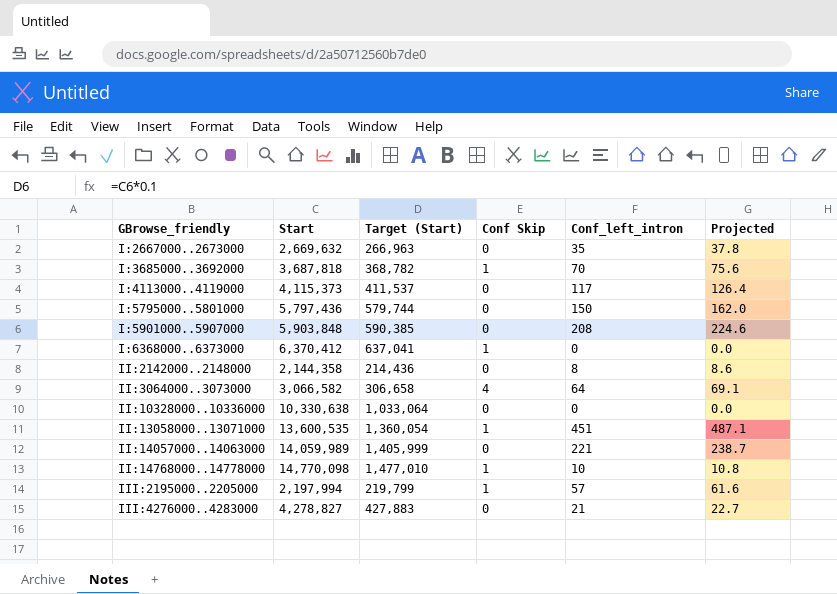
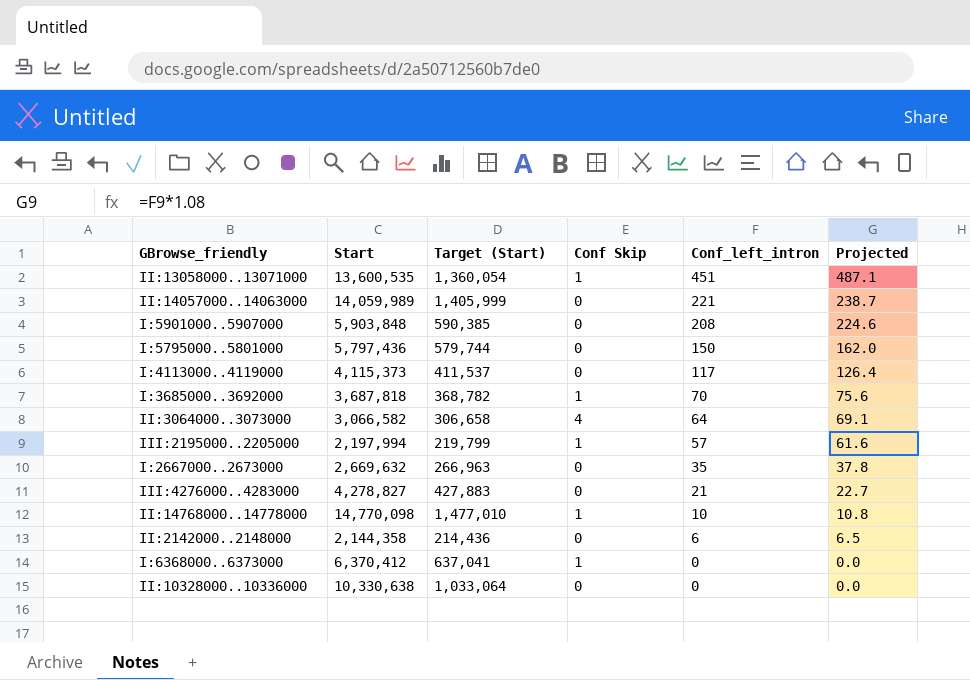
row order: GBrowse_friendly ascending -> Conf_left_intron descending
II:2142000..2148000 | Conf_left_intron: 8 -> 6
II:2142000..2148000 | Projected: 8.6 -> 6.5

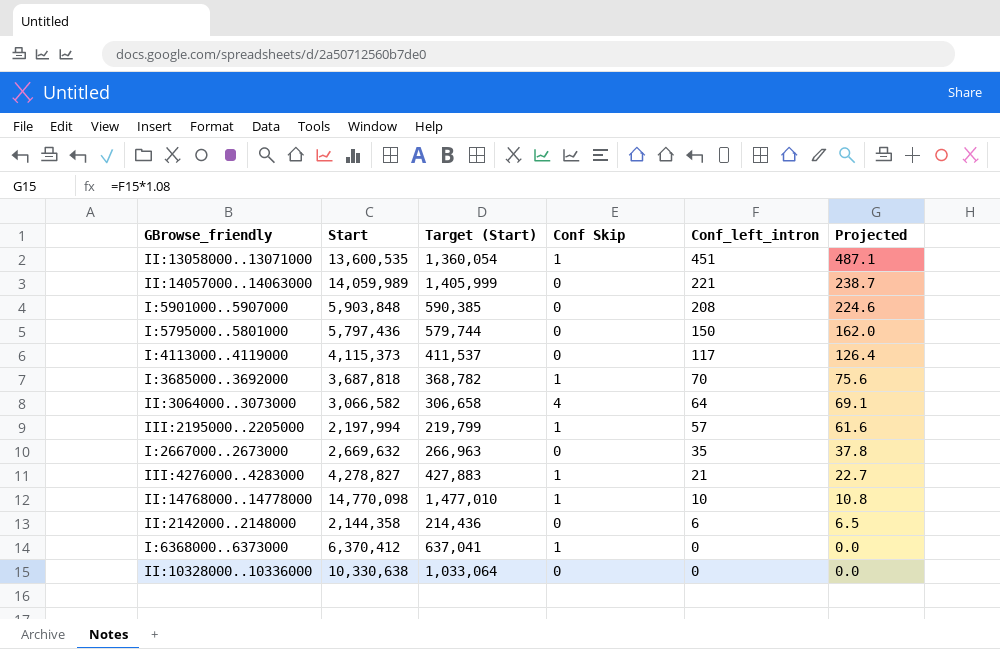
III:4276000..4283000 | Conf Skip: 0 -> 1

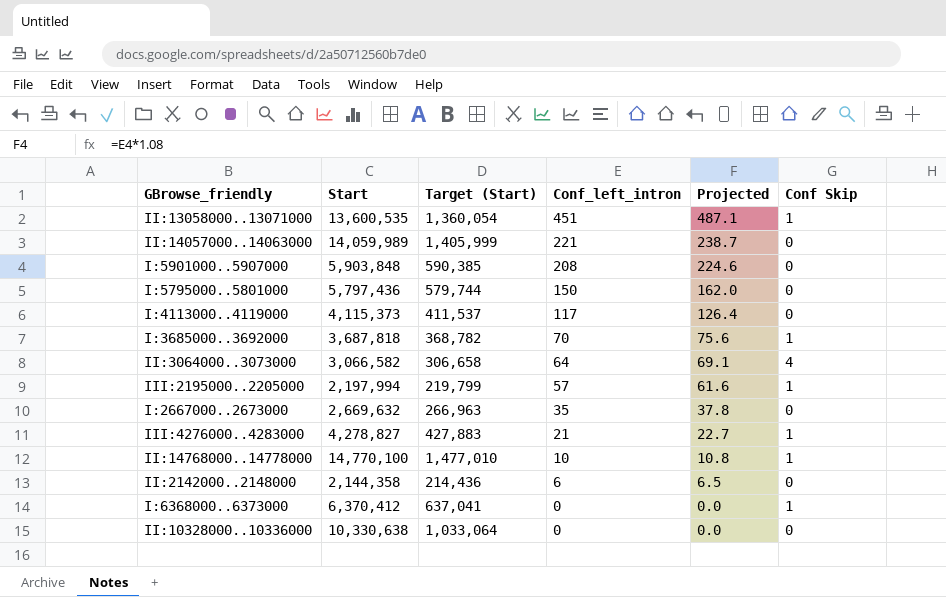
column Conf Skip | position: 4 -> 6
II:14768000..14778000 | Start: 14,770,098 -> 14,770,100

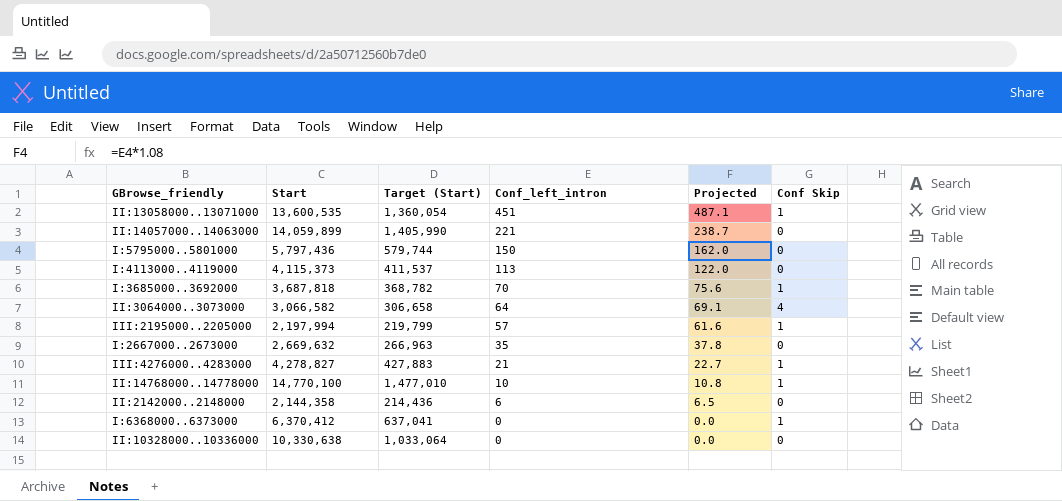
row I:5901000..5907000: 5,903,848 | 590,385 | 208 | 224.6 | 0 -> none
II:14057000..14063000 | Start: 14,059,989 -> 14,059,899
II:14057000..14063000 | Target (Start): 1,405,999 -> 1,405,990
I:4113000..4119000 | Conf_left_intron: 117 -> 113
I:4113000..4119000 | Projected: 126.4 -> 122.0

